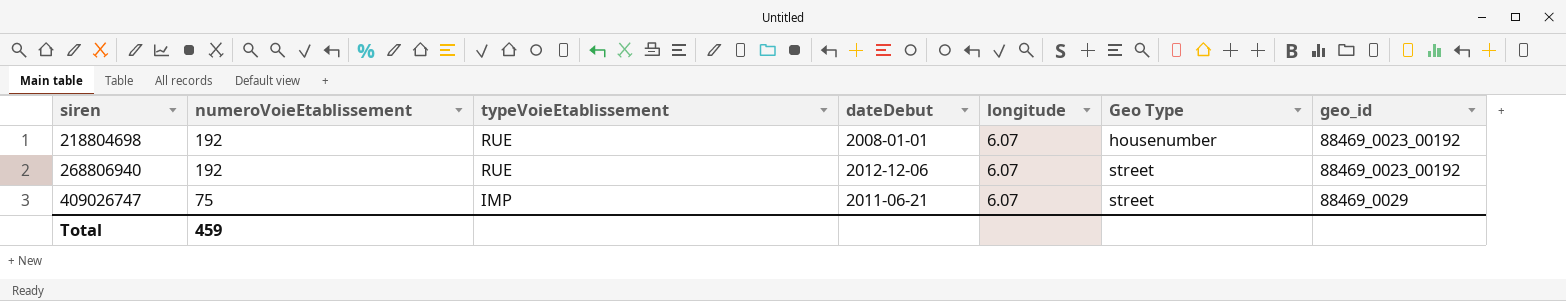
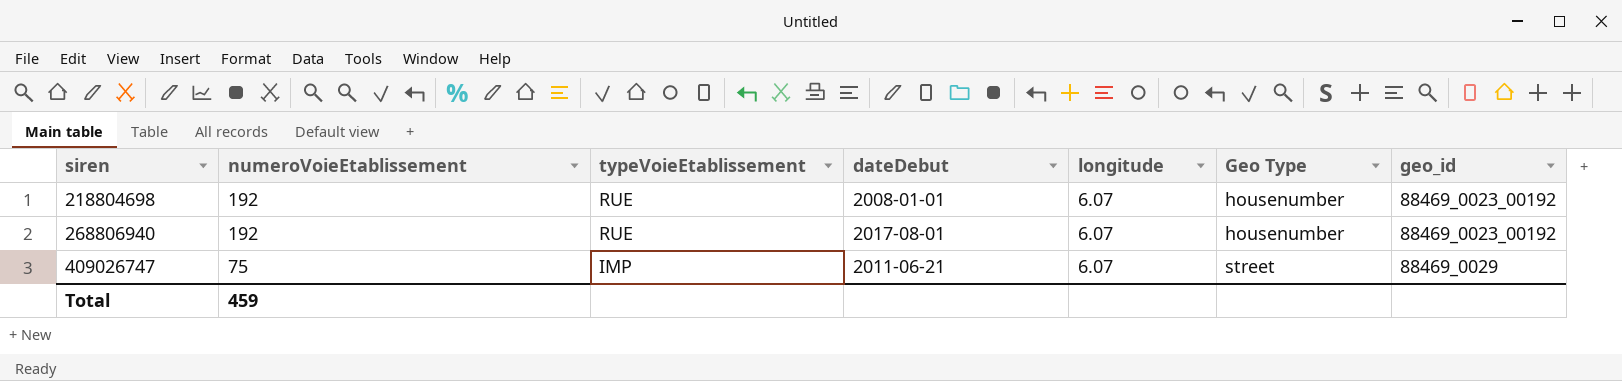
268806940 | dateDebut: 2012-12-06 -> 2017-08-01
268806940 | Geo Type: street -> housenumber

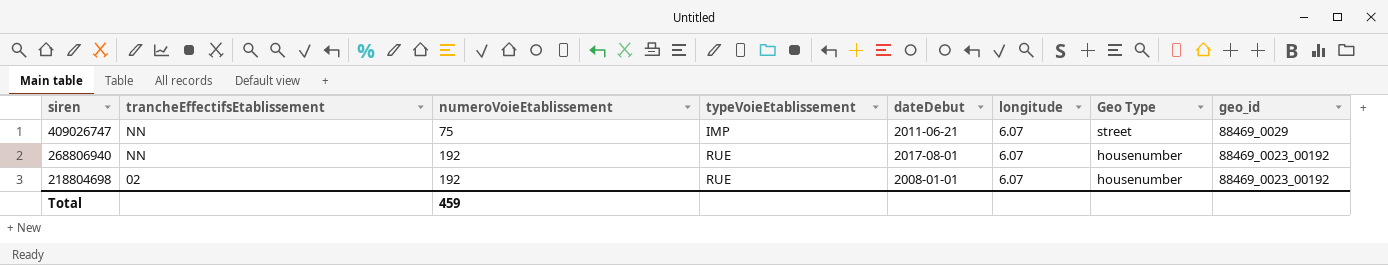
row order: siren ascending -> siren descending
column trancheEffectifsEtablissement | position: none -> 2

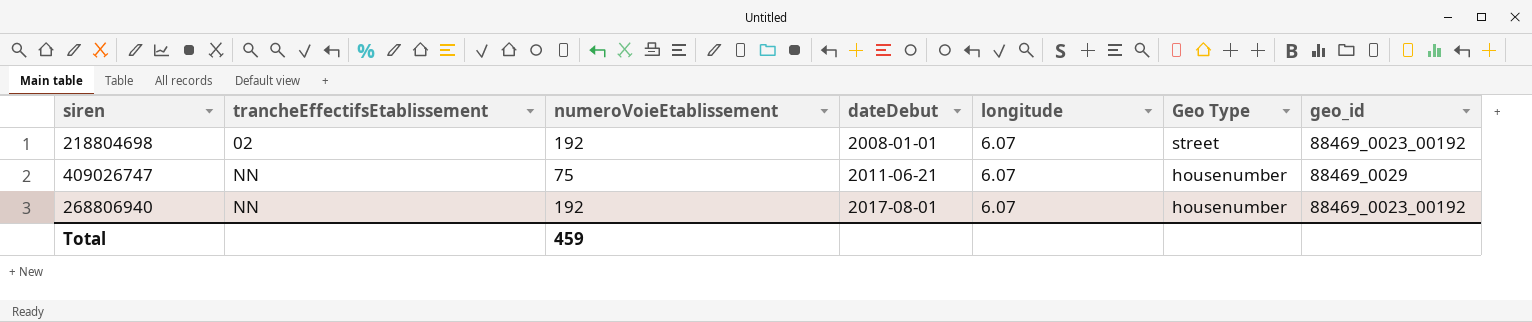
row order: siren descending -> trancheEffectifsEtablissement ascending
column typeVoieEtablissement | position: 4 -> none
218804698 | Geo Type: housenumber -> street
409026747 | Geo Type: street -> housenumber

